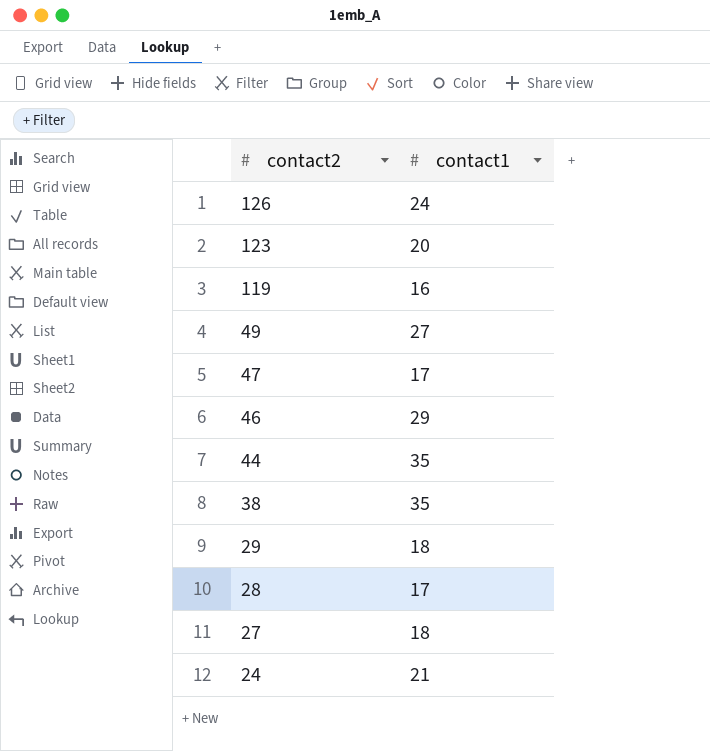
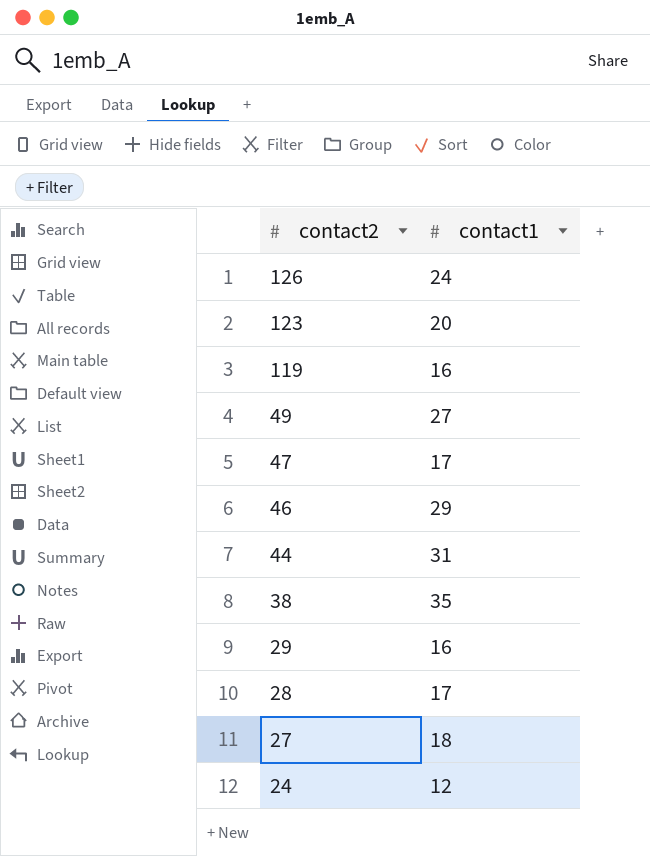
44 | contact1: 35 -> 31
29 | contact1: 18 -> 16
24 | contact1: 21 -> 12

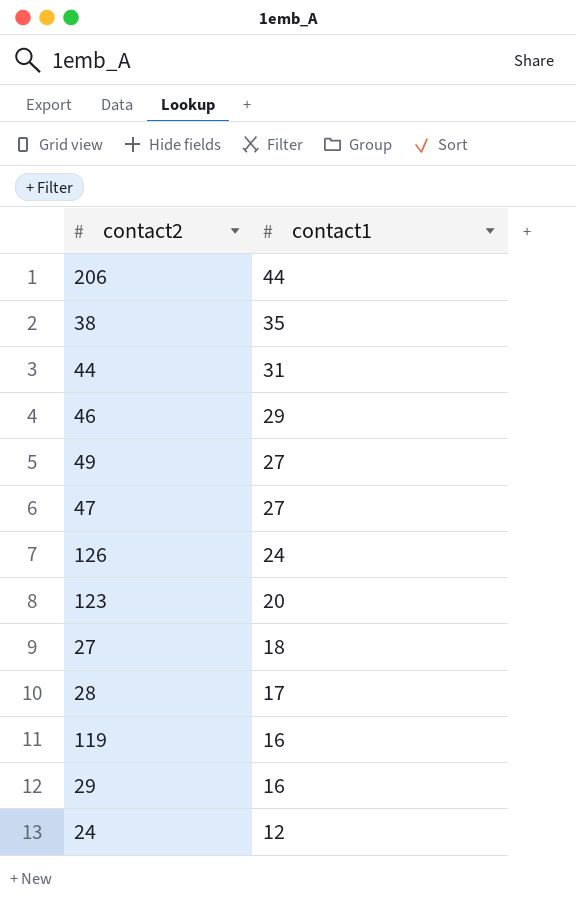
row order: contact2 descending -> contact1 descending
row 206: none -> 44
47 | contact1: 17 -> 27

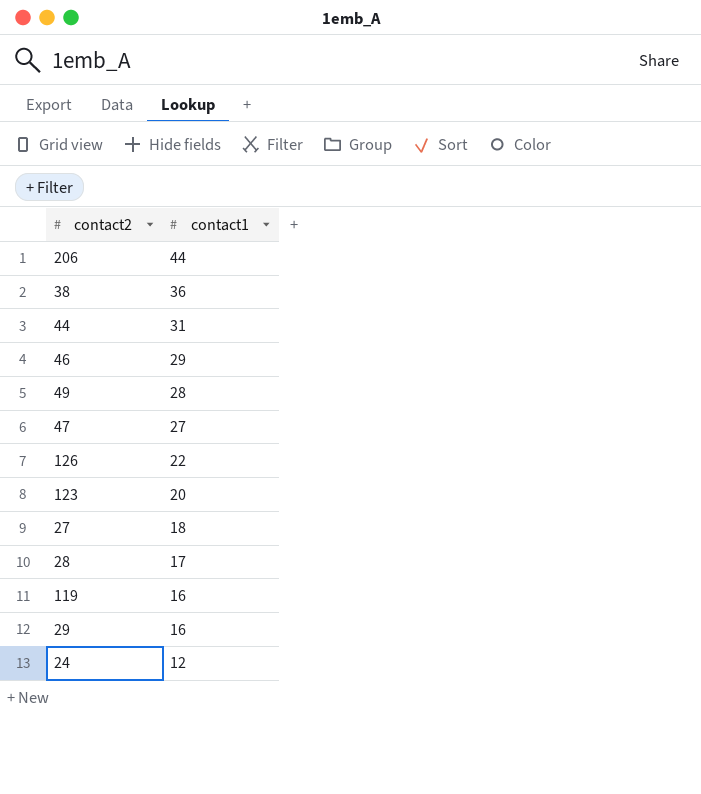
38 | contact1: 35 -> 36
49 | contact1: 27 -> 28
126 | contact1: 24 -> 22

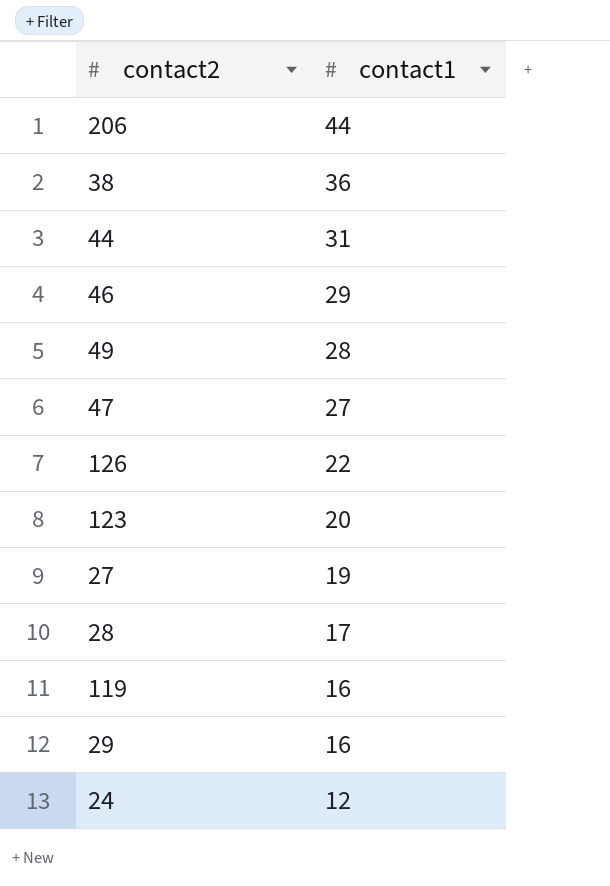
27 | contact1: 18 -> 19

